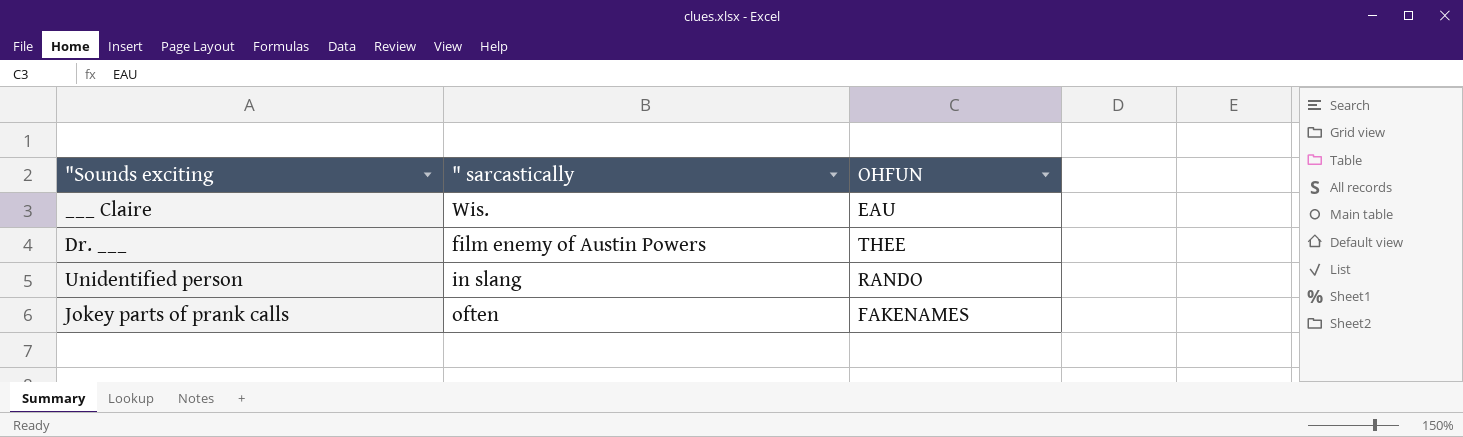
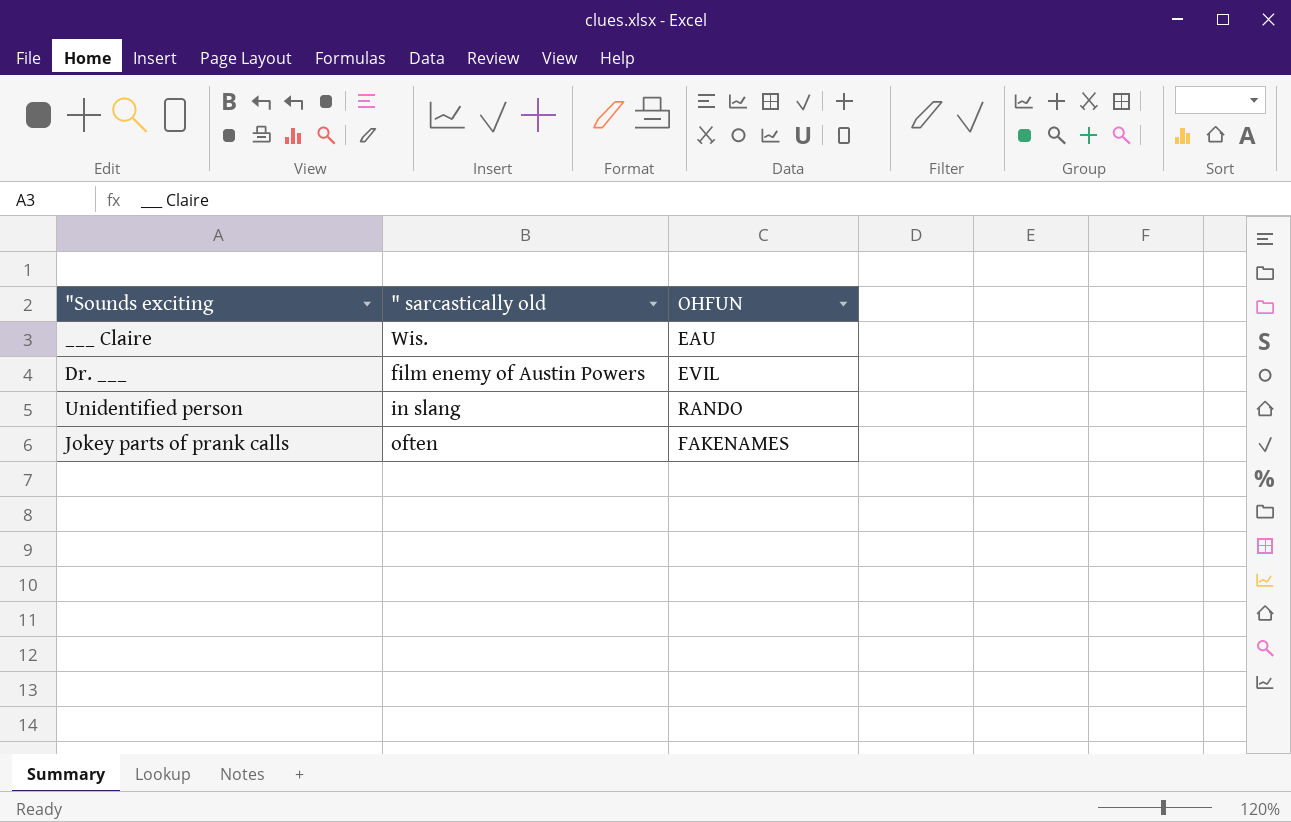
column name: " sarcastically -> " sarcastically old
Dr. ___ | OHFUN: THEE -> EVIL

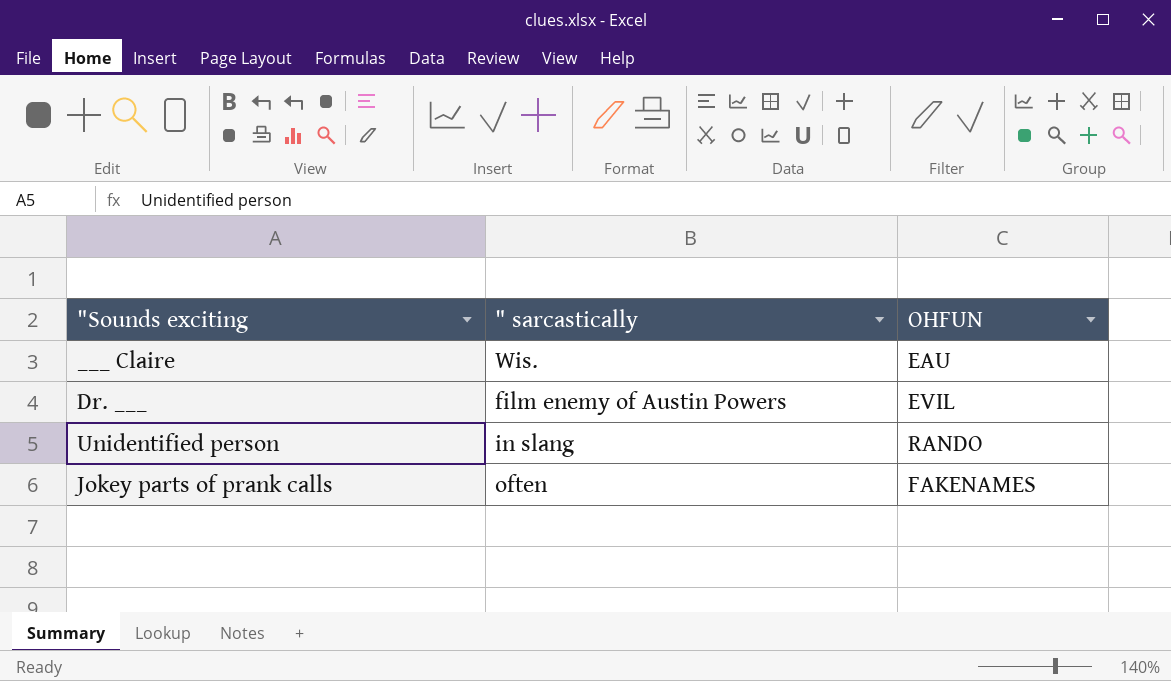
column name: " sarcastically old -> " sarcastically

